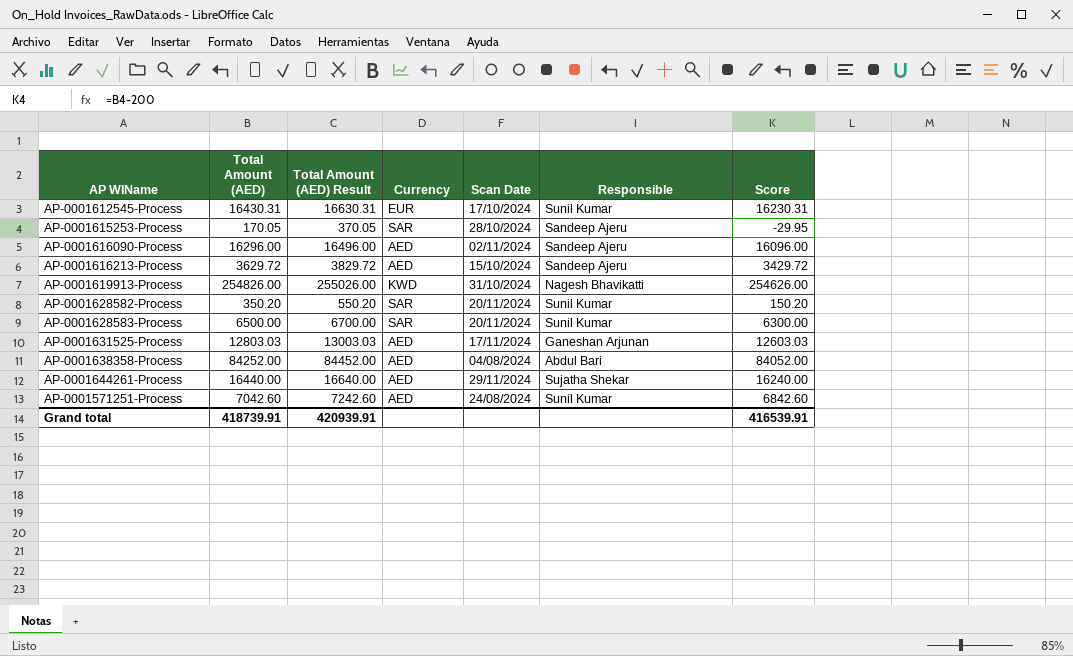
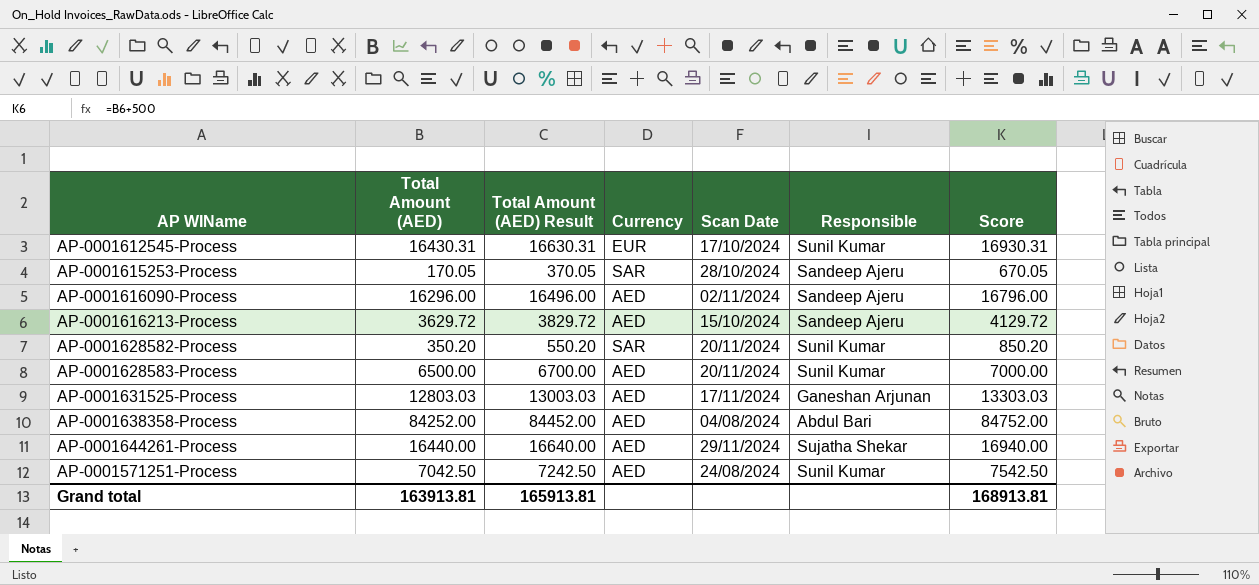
column Score | formula: [Total Amount (AED)] - 200 -> [Total Amount (AED)] + 500
row AP-0001619913-Process: 254826.00 | 255026.00 | KWD | 31/10/2024 | Nagesh Bhavikatti | 254626.00 -> none
AP-0001628583-Process | Currency: SAR -> AED
AP-0001571251-Process | Total Amount (AED): 7042.60 -> 7042.50
AP-0001571251-Process | Total Amount (AED) Result: 7242.60 -> 7242.50
Grand total | Total Amount (AED): 418739.91 -> 163913.81
Grand total | Total Amount (AED) Result: 420939.91 -> 165913.81
Grand total | Score: 416539.91 -> 168913.81

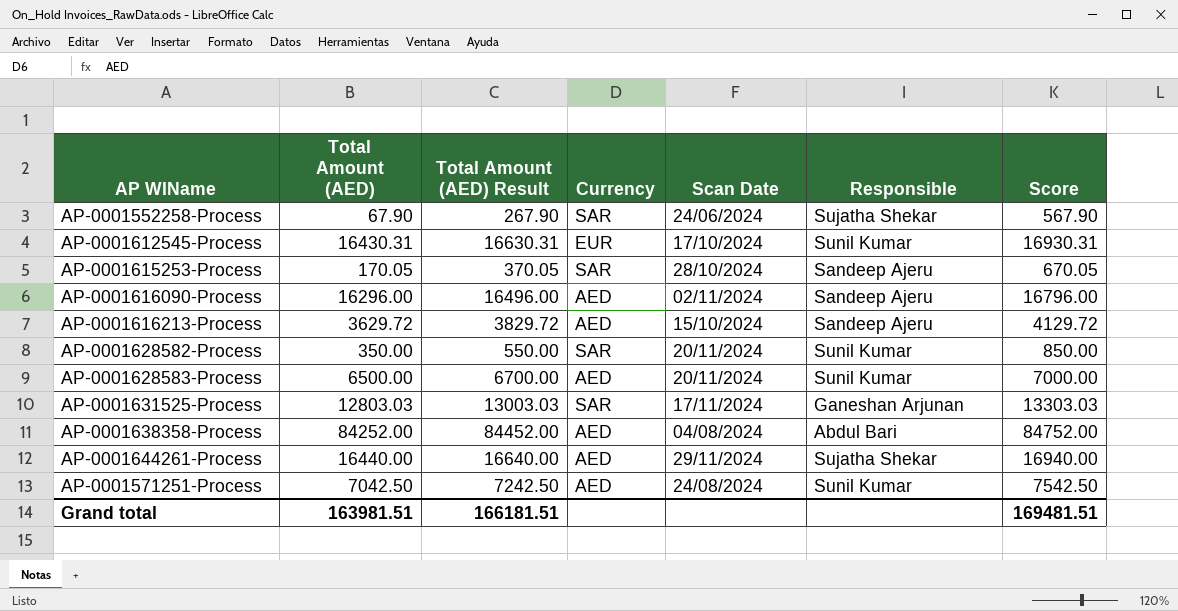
row AP-0001552258-Process: none -> 67.90 | 267.90 | SAR | 24/06/2024 | Sujatha Shekar | 567.90
AP-0001628582-Process | Total Amount (AED): 350.20 -> 350.00
AP-0001628582-Process | Total Amount (AED) Result: 550.20 -> 550.00
AP-0001628582-Process | Score: 850.20 -> 850.00
AP-0001631525-Process | Currency: AED -> SAR
Grand total | Total Amount (AED): 163913.81 -> 163981.51
Grand total | Total Amount (AED) Result: 165913.81 -> 166181.51
Grand total | Score: 168913.81 -> 169481.51

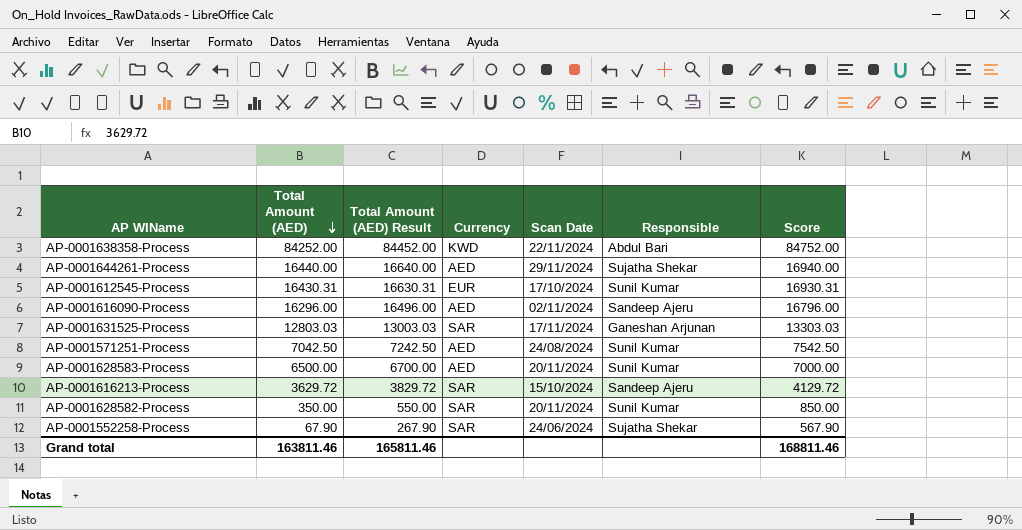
row order: none -> Total Amount (AED) descending
row AP-0001615253-Process: 170.05 | 370.05 | SAR | 28/10/2024 | Sandeep Ajeru | 670.05 -> none
AP-0001638358-Process | Currency: AED -> KWD
AP-0001638358-Process | Scan Date: 04/08/2024 -> 22/11/2024
AP-0001616213-Process | Currency: AED -> SAR
Grand total | Total Amount (AED): 163981.51 -> 163811.46
Grand total | Total Amount (AED) Result: 166181.51 -> 165811.46
Grand total | Score: 169481.51 -> 168811.46

